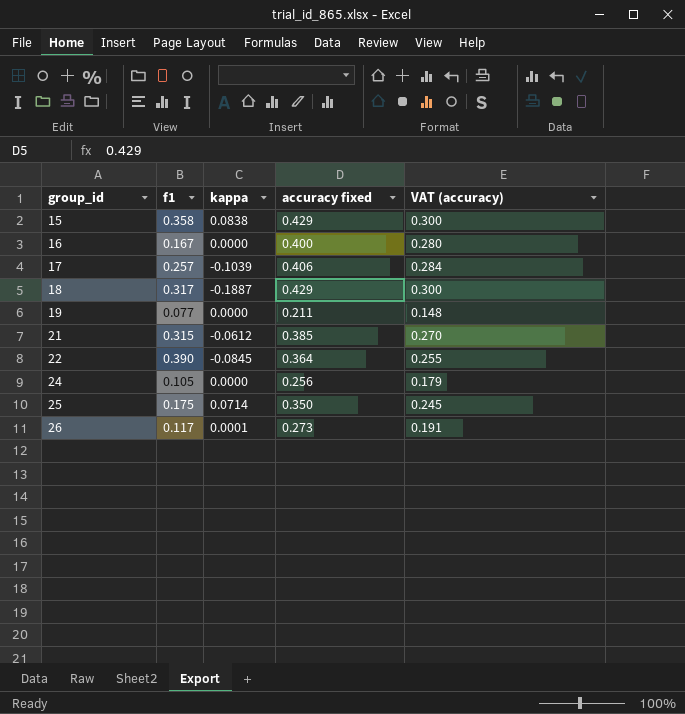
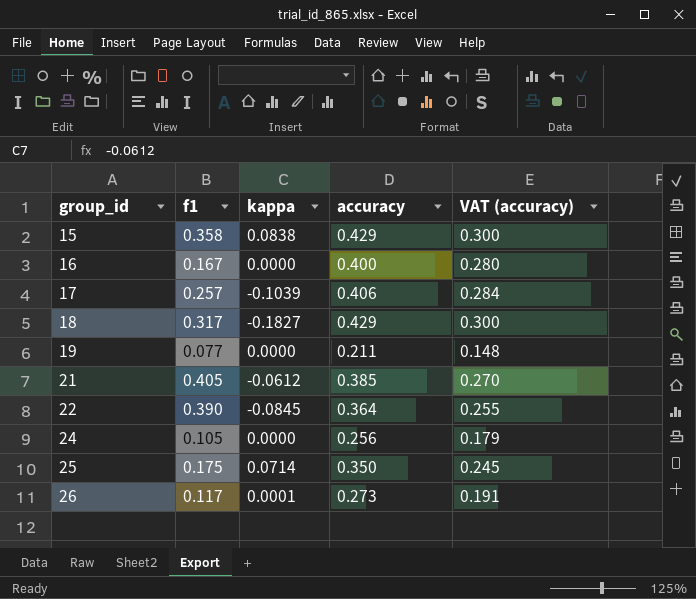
column name: accuracy fixed -> accuracy
18 | kappa: -0.1887 -> -0.1827
21 | f1: 0.315 -> 0.405

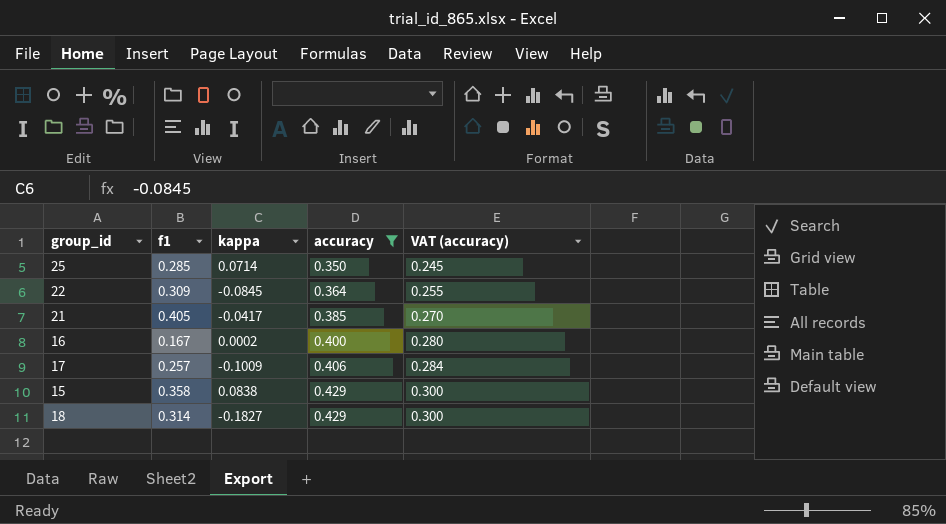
filter: none -> accuracy >= 0.350
row order: group_id ascending -> accuracy ascending
25 | f1: 0.175 -> 0.285
22 | f1: 0.390 -> 0.309
21 | kappa: -0.0612 -> -0.0417
16 | kappa: 0.0000 -> 0.0002
17 | kappa: -0.1039 -> -0.1009
18 | f1: 0.317 -> 0.314

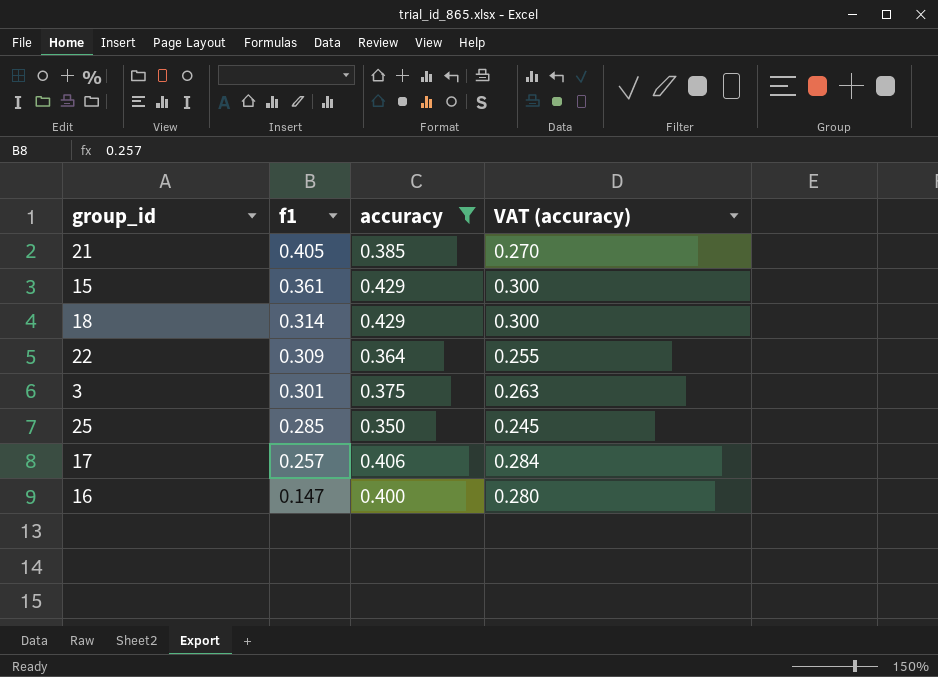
row order: accuracy ascending -> f1 descending
column kappa | position: 3 -> none
15 | f1: 0.358 -> 0.361
row 3: none -> 0.301 | 0.375 | 0.263
16 | f1: 0.167 -> 0.147

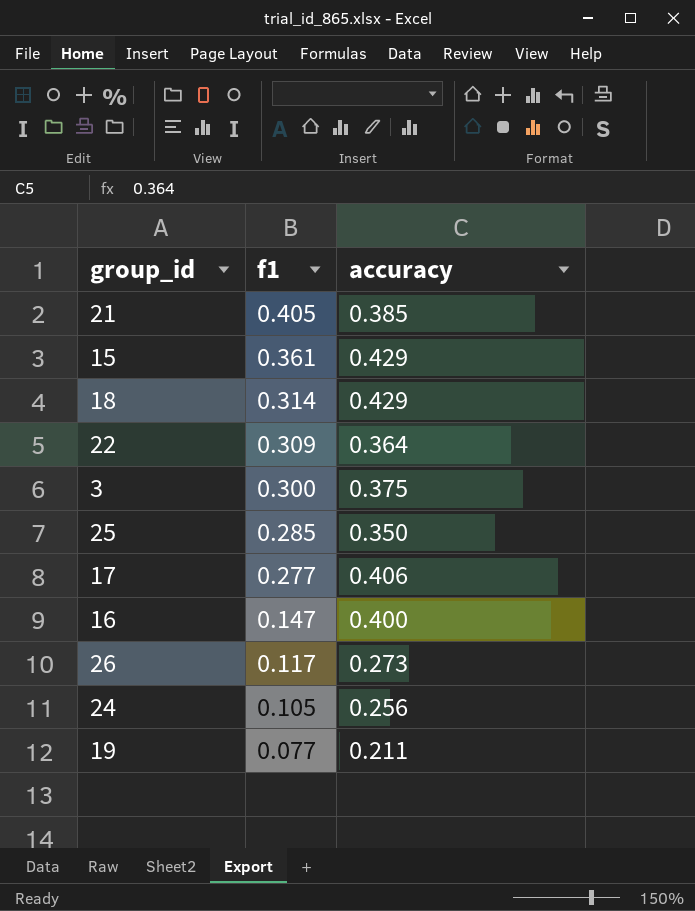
filter: accuracy >= 0.350 -> none
column VAT (accuracy) | formula: [accuracy] * 0.7 -> none
3 | f1: 0.301 -> 0.300
17 | f1: 0.257 -> 0.277

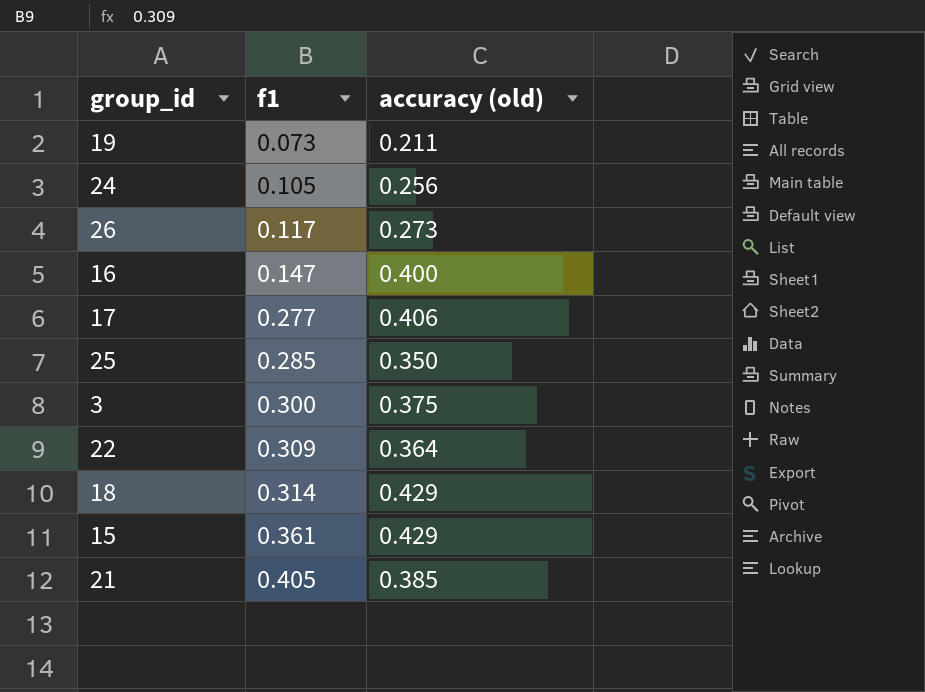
row order: f1 descending -> f1 ascending
column name: accuracy -> accuracy (old)
19 | f1: 0.077 -> 0.073

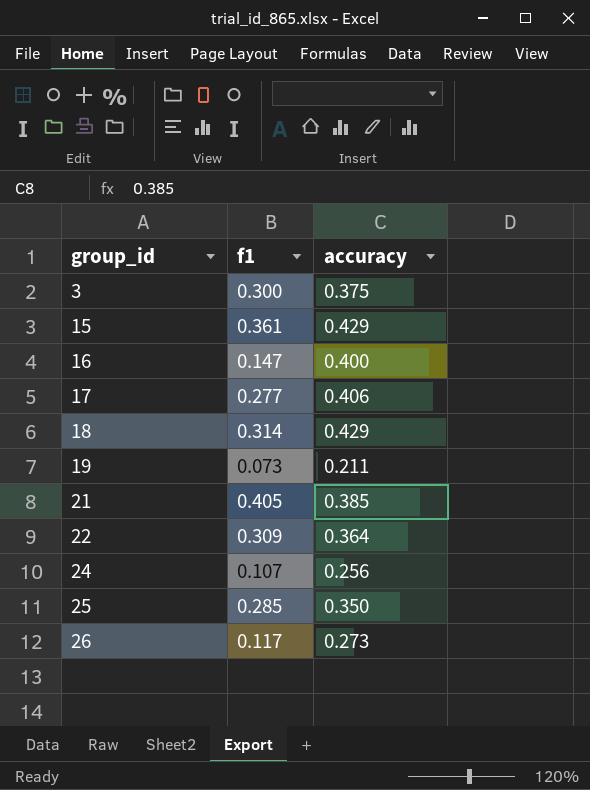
row order: f1 ascending -> group_id ascending
column name: accuracy (old) -> accuracy
24 | f1: 0.105 -> 0.107

